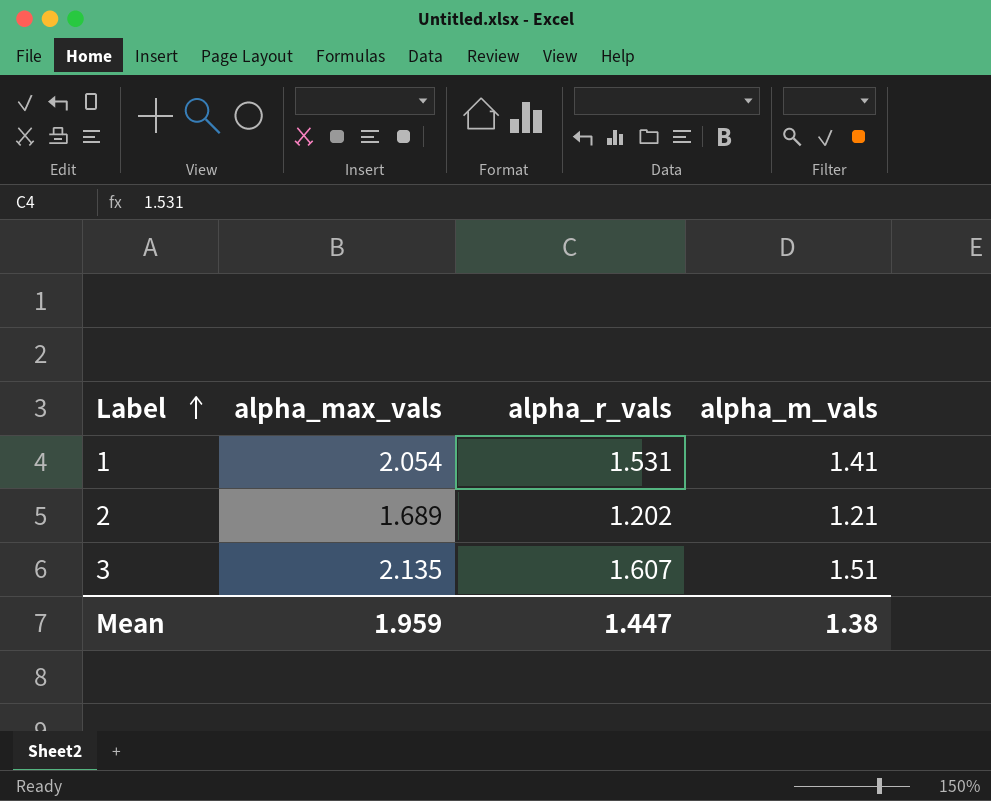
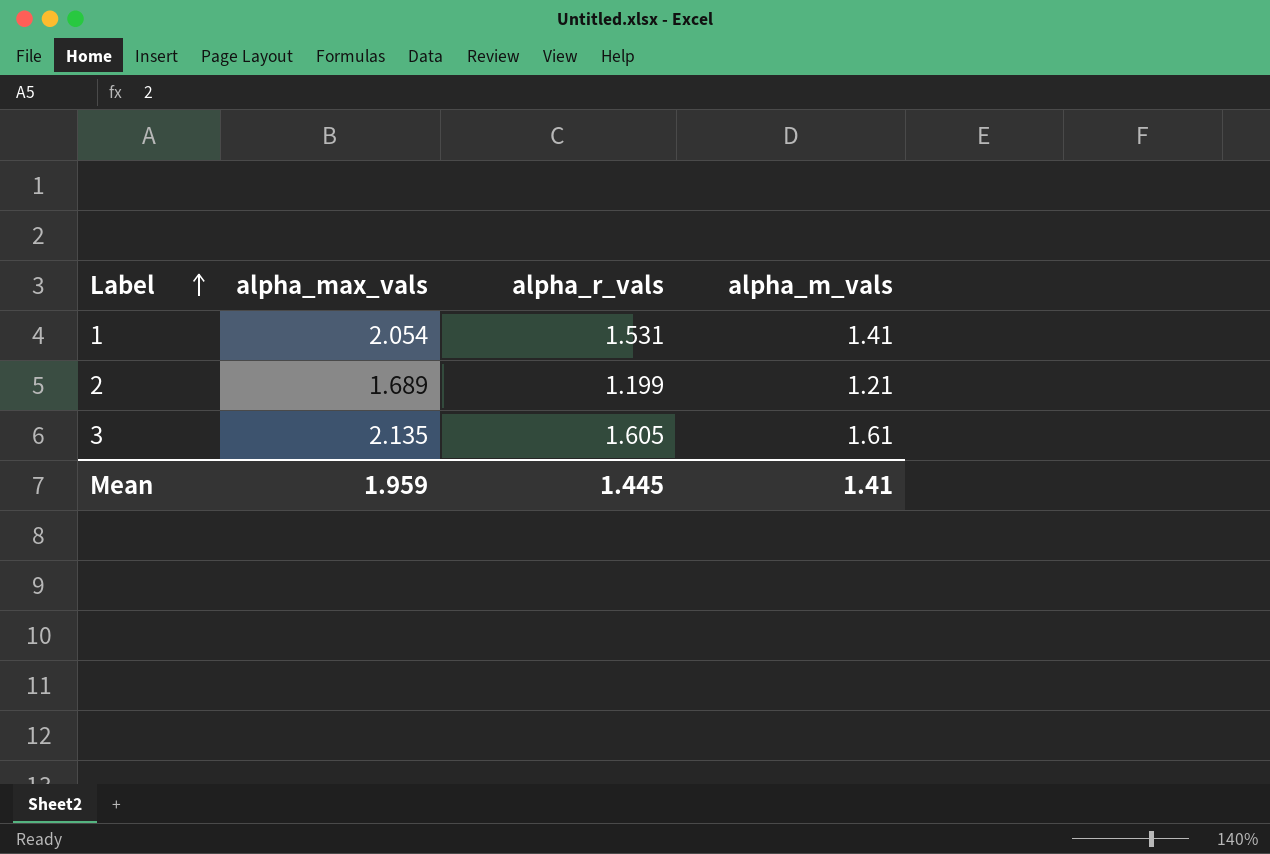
2 | alpha_r_vals: 1.202 -> 1.199
3 | alpha_r_vals: 1.607 -> 1.605
3 | alpha_m_vals: 1.51 -> 1.61
Mean | alpha_r_vals: 1.447 -> 1.445
Mean | alpha_m_vals: 1.38 -> 1.41

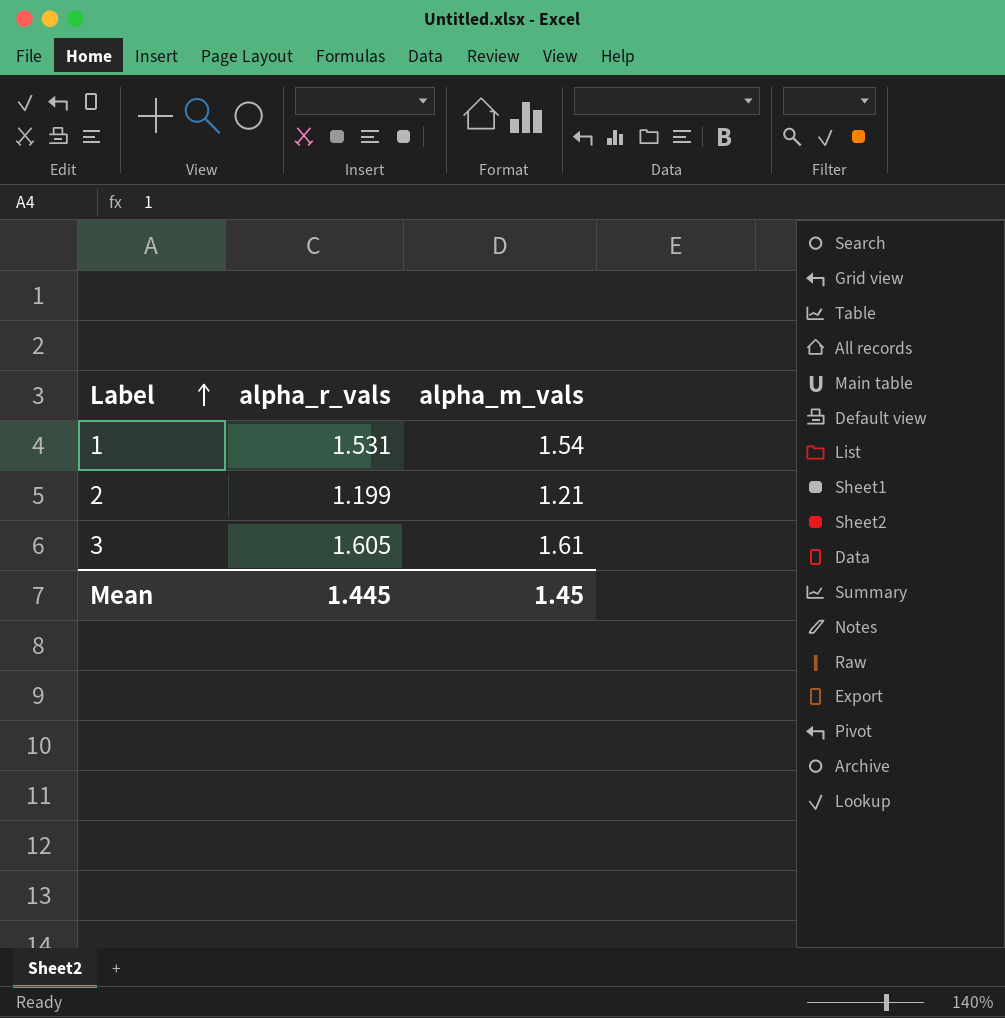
column alpha_max_vals | position: 2 -> none
1 | alpha_m_vals: 1.41 -> 1.54
Mean | alpha_m_vals: 1.41 -> 1.45

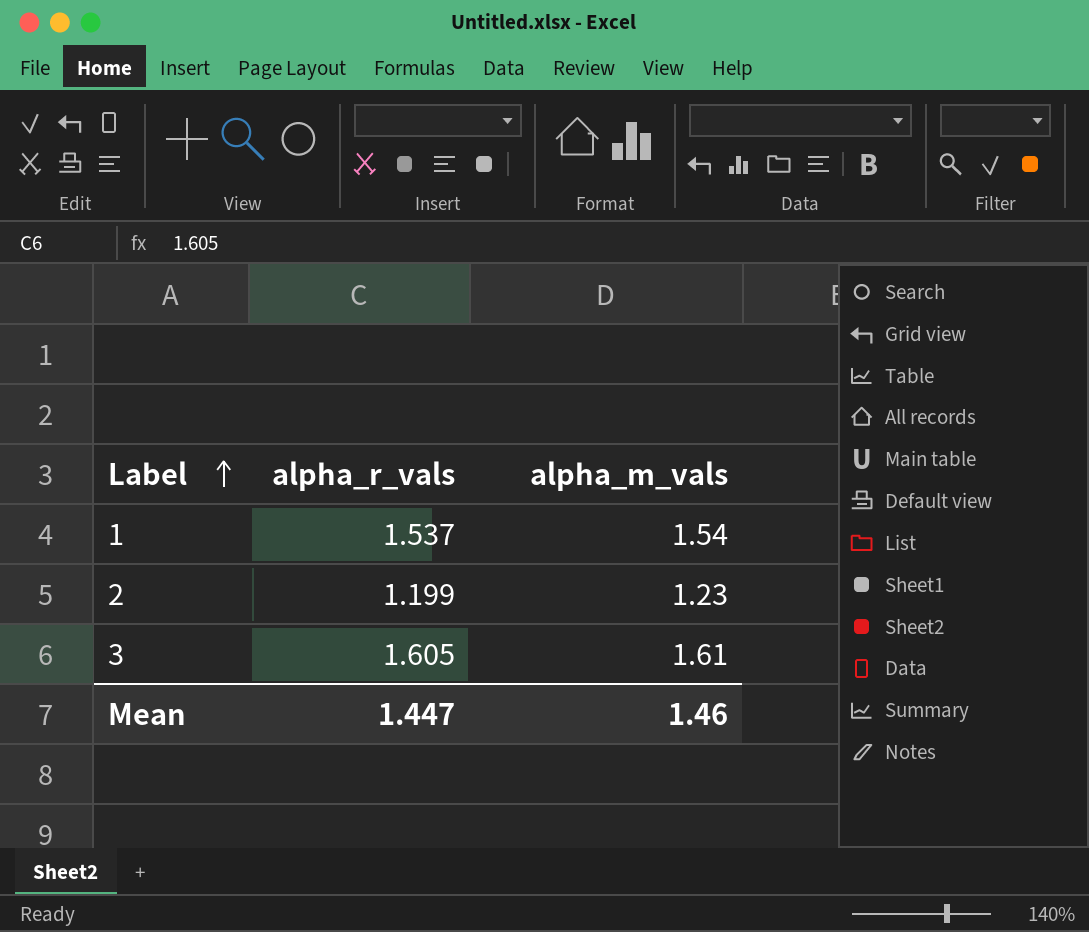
1 | alpha_r_vals: 1.531 -> 1.537
2 | alpha_m_vals: 1.21 -> 1.23
Mean | alpha_r_vals: 1.445 -> 1.447
Mean | alpha_m_vals: 1.45 -> 1.46

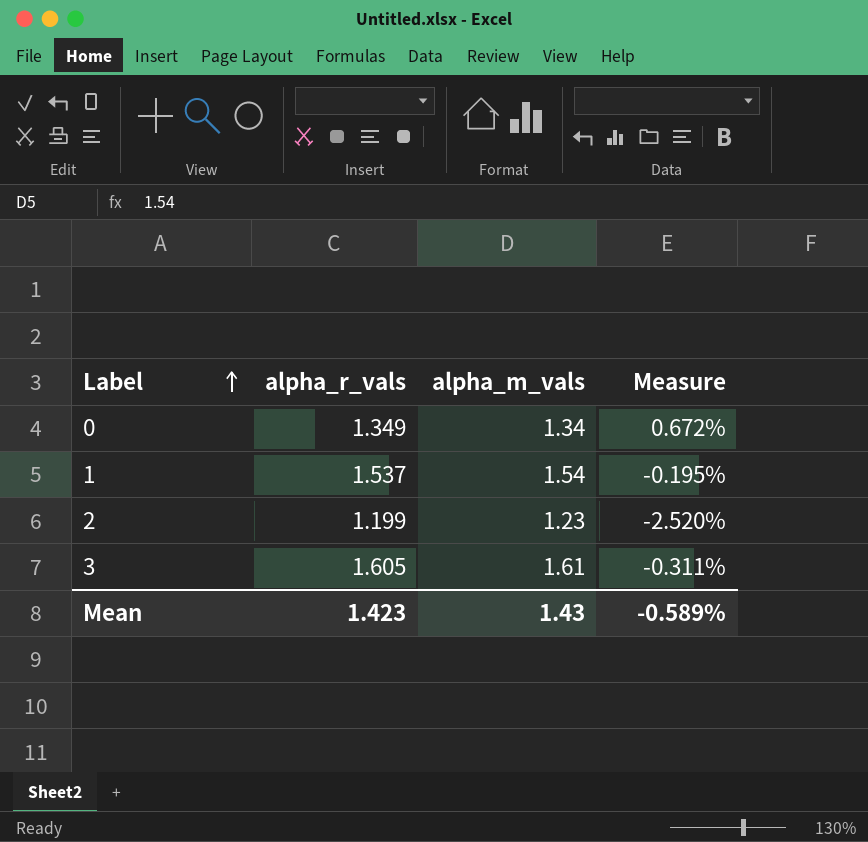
column Measure | formula: none -> ([alpha_r_vals] - [alpha_m_vals]) / [alpha_m_vals]
row 0: none -> 1.349 | 1.34 | 0.672%
Mean | alpha_r_vals: 1.447 -> 1.423
Mean | alpha_m_vals: 1.46 -> 1.43

